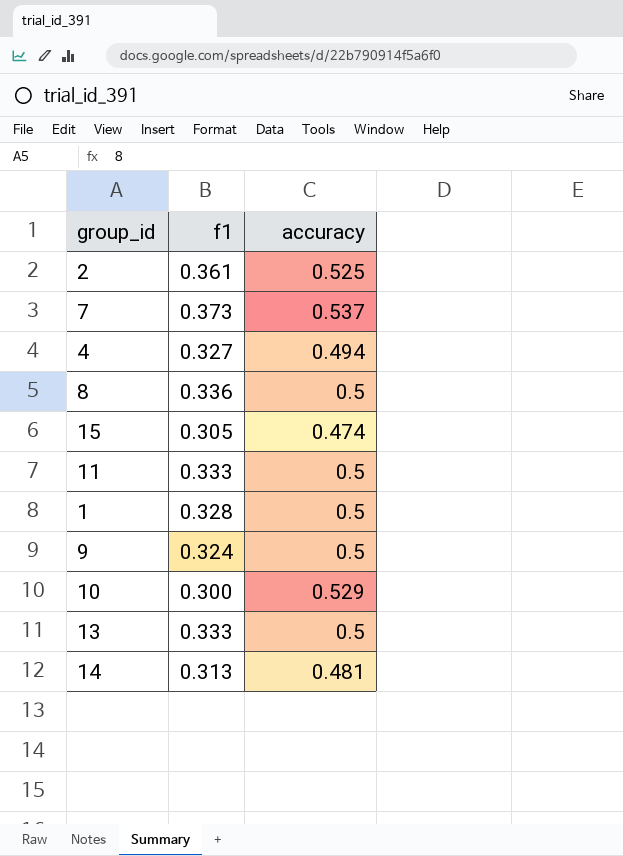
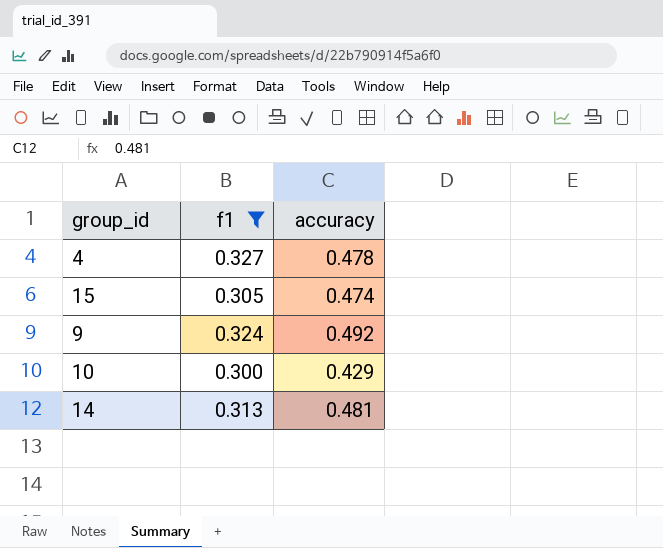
filter: none -> f1 <= 0.327
4 | accuracy: 0.494 -> 0.478
9 | accuracy: 0.5 -> 0.492
10 | accuracy: 0.529 -> 0.429

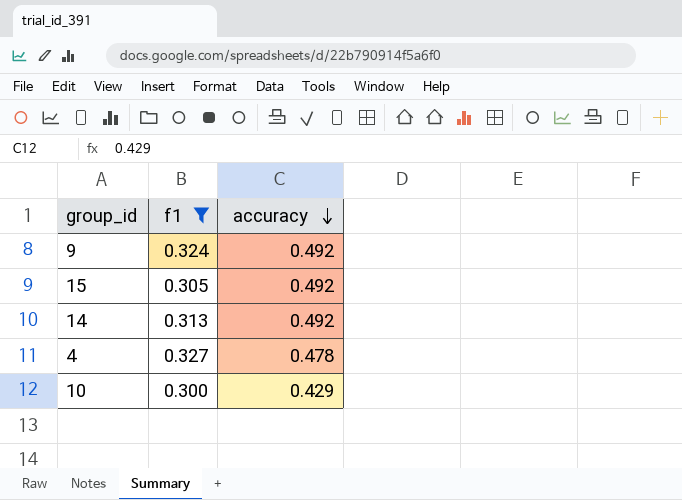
row order: none -> accuracy descending
15 | accuracy: 0.474 -> 0.492
14 | accuracy: 0.481 -> 0.492

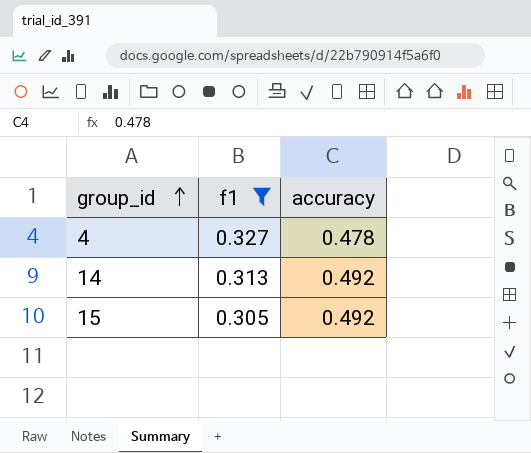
row order: accuracy descending -> group_id ascending
row 9: 0.324 | 0.492 -> none
row 10: 0.300 | 0.429 -> none

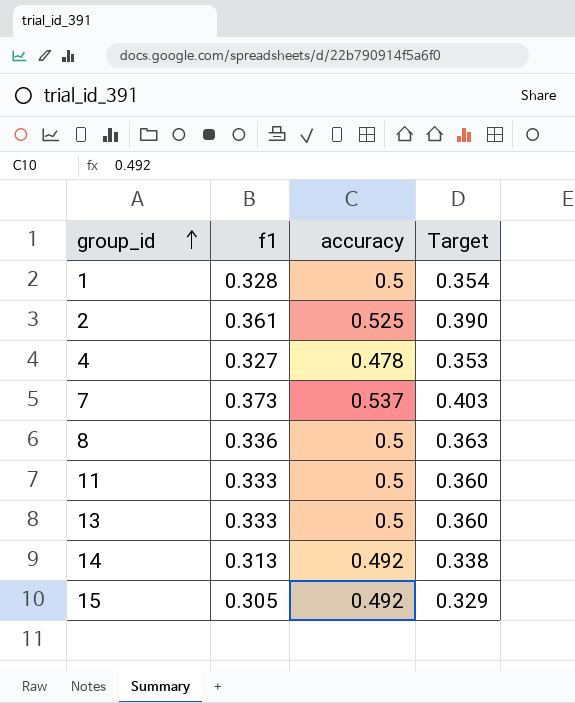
filter: f1 <= 0.327 -> none
column Target | formula: none -> [f1] * 1.08

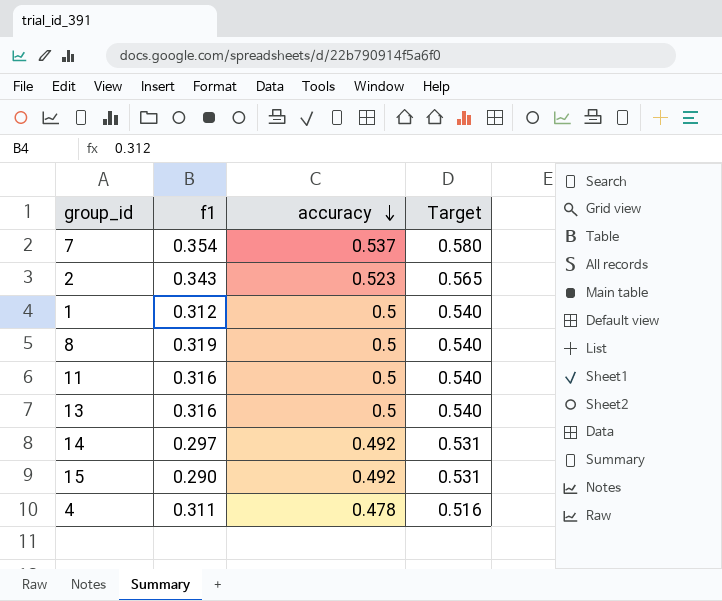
row order: group_id ascending -> accuracy descending
column Target | formula: [f1] * 1.08 -> [accuracy] * 1.08
7 | f1: 0.373 -> 0.354
2 | f1: 0.361 -> 0.343
2 | accuracy: 0.525 -> 0.523
1 | f1: 0.328 -> 0.312
8 | f1: 0.336 -> 0.319
11 | f1: 0.333 -> 0.316
13 | f1: 0.333 -> 0.316
14 | f1: 0.313 -> 0.297
15 | f1: 0.305 -> 0.290
4 | f1: 0.327 -> 0.311

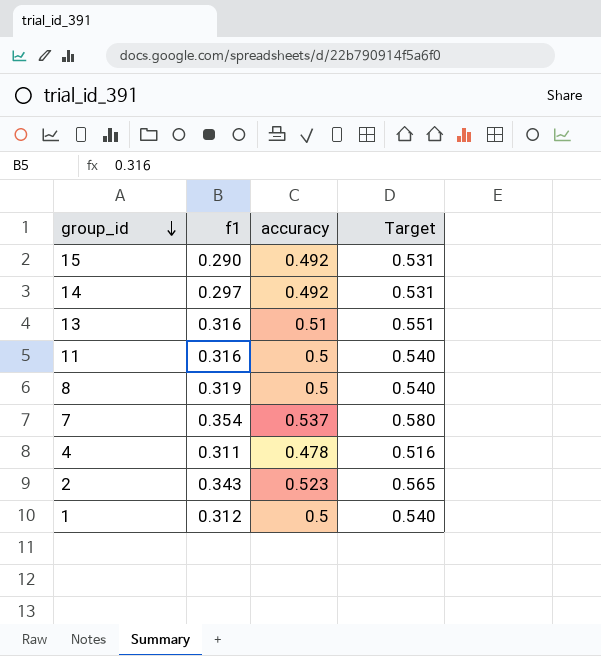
row order: accuracy descending -> group_id descending
13 | accuracy: 0.5 -> 0.51
13 | Target: 0.540 -> 0.551

